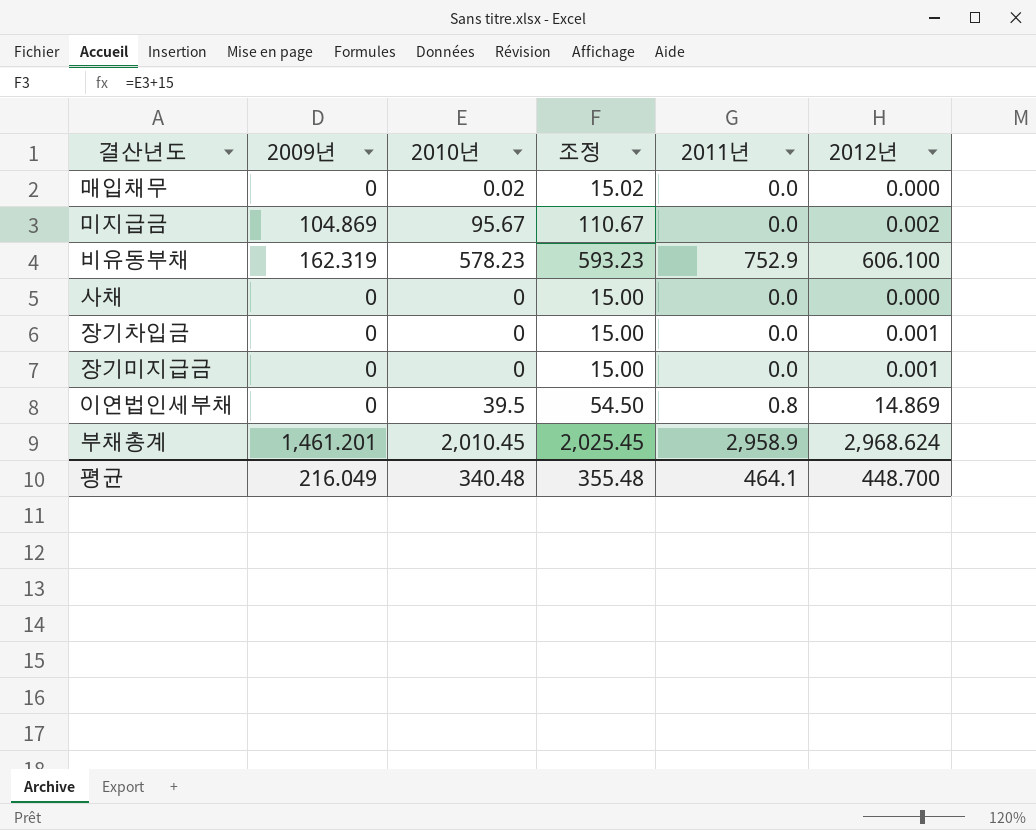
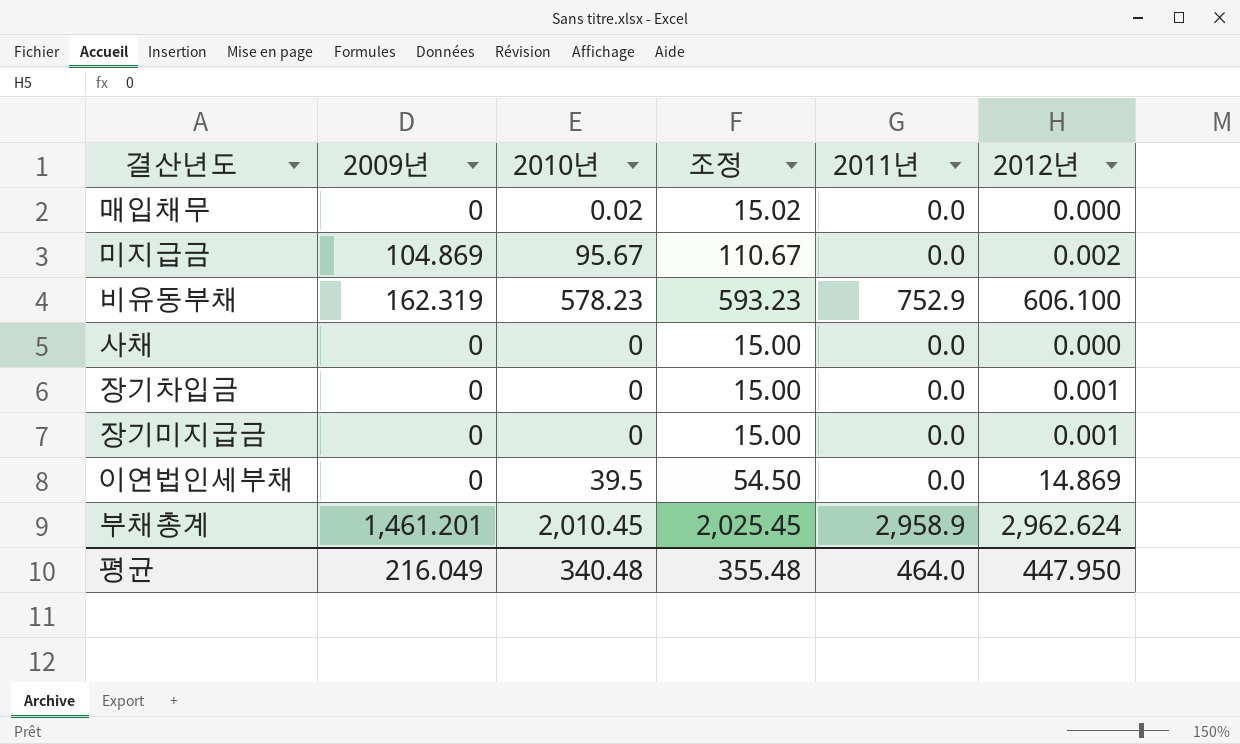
이연법인세부채 | 2011년: 0.8 -> 0.0
부채총계 | 2012년: 2,968.624 -> 2,962.624
평균 | 2011년: 464.1 -> 464.0
평균 | 2012년: 448.700 -> 447.950

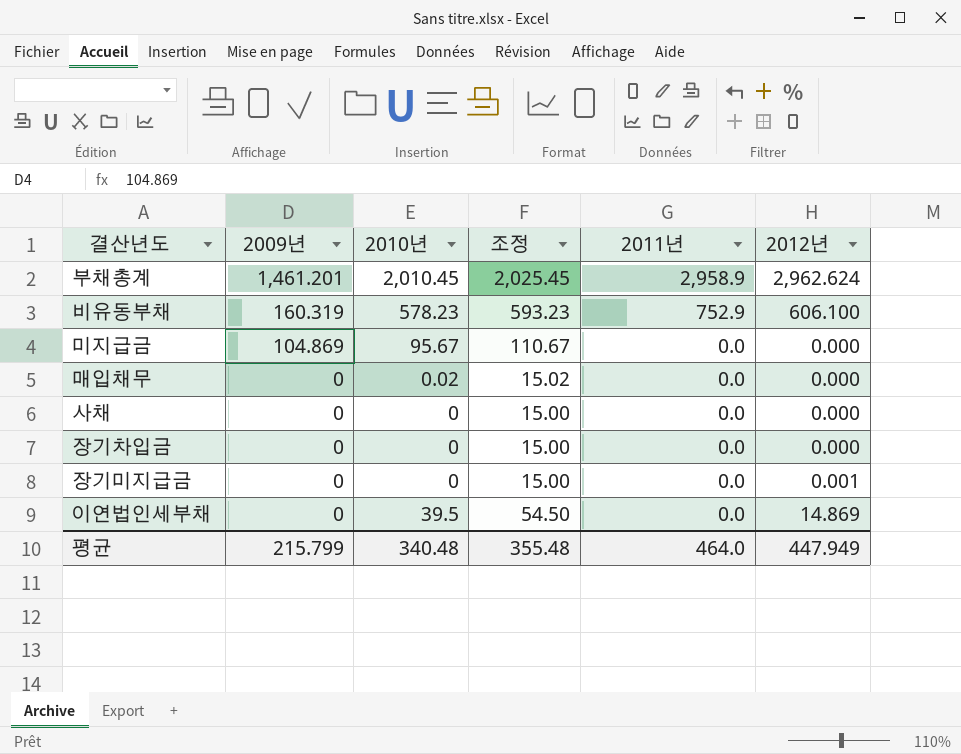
row order: none -> 2009년 descending
비유동부채 | 2009년: 162.319 -> 160.319
미지급금 | 2012년: 0.002 -> 0.000
장기차입금 | 2012년: 0.001 -> 0.000
평균 | 2009년: 216.049 -> 215.799
평균 | 2012년: 447.950 -> 447.949

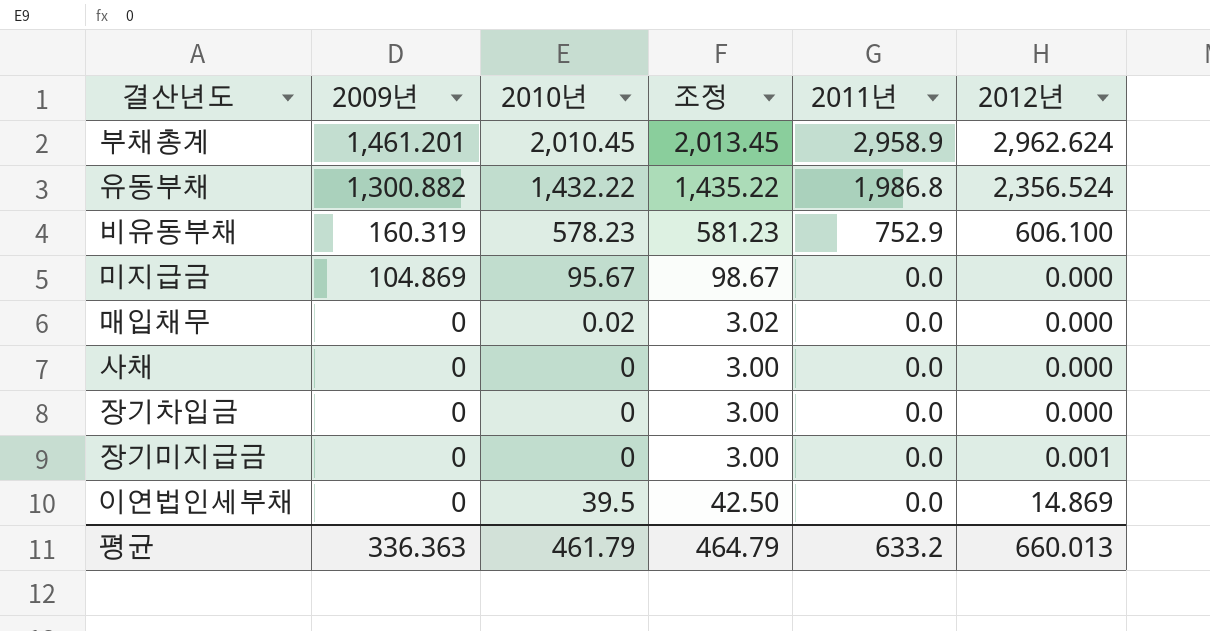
column 조정 | formula: [2010년] + 15 -> [2010년] + 3
row 유동부채: none -> 1,300.882 | 1,432.22 | 1,435.22 | 1,986.8 | 2,356.524
평균 | 2009년: 215.799 -> 336.363
평균 | 2010년: 340.48 -> 461.79
평균 | 조정: 355.48 -> 464.79
평균 | 2011년: 464.0 -> 633.2
평균 | 2012년: 447.949 -> 660.013

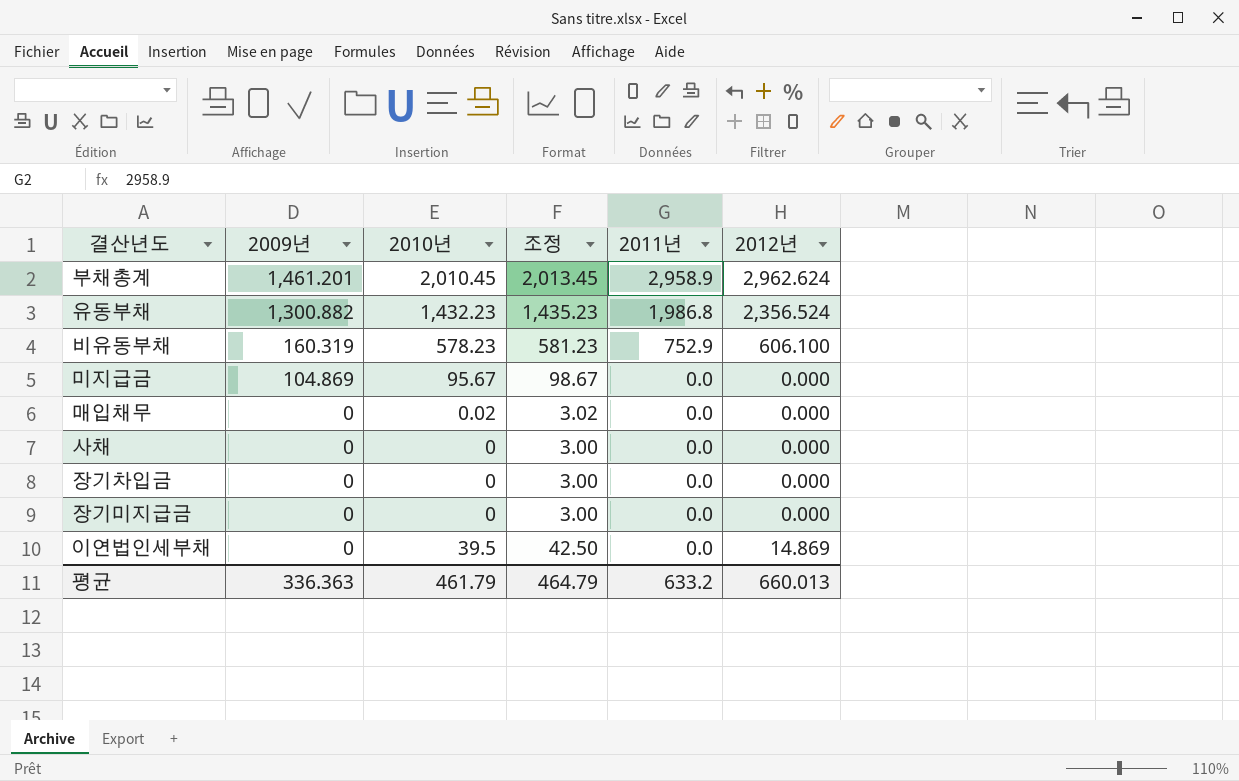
유동부채 | 2010년: 1,432.22 -> 1,432.23
유동부채 | 조정: 1,435.22 -> 1,435.23
장기미지급금 | 2012년: 0.001 -> 0.000

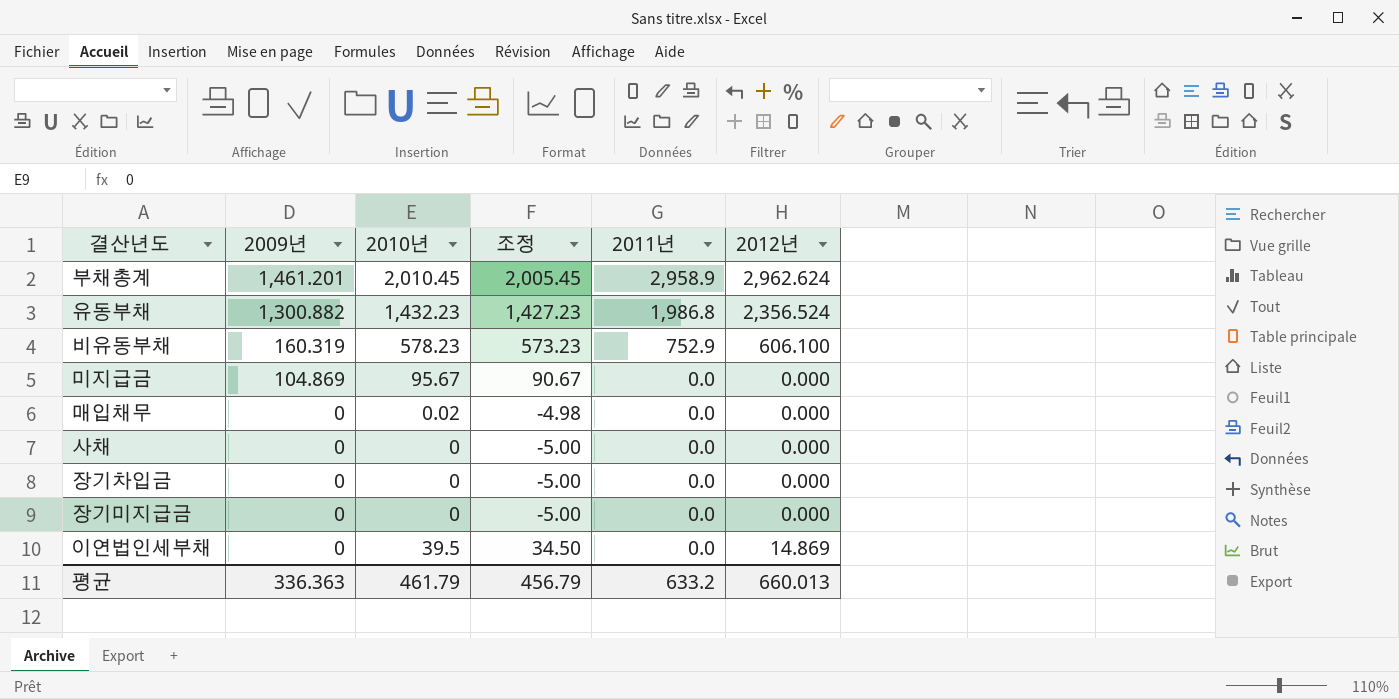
column 조정 | formula: [2010년] + 3 -> [2010년] - 5
평균 | 조정: 464.79 -> 456.79

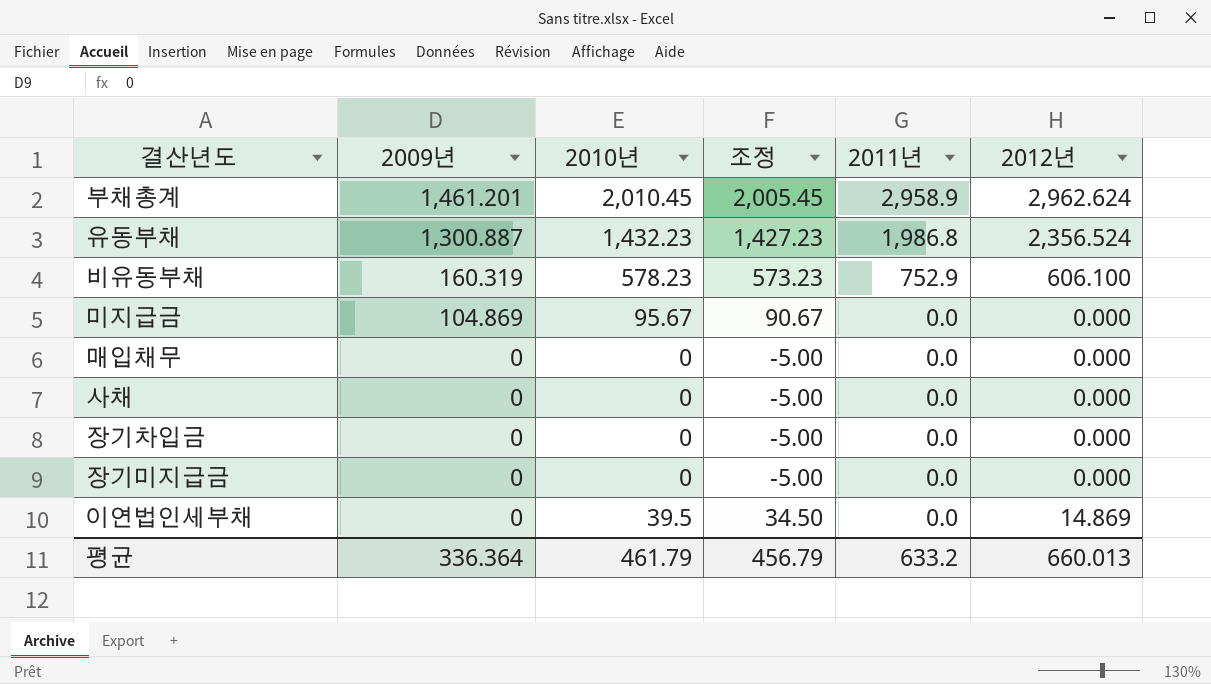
유동부채 | 2009년: 1,300.882 -> 1,300.887
매입채무 | 2010년: 0.02 -> 0
매입채무 | 조정: -4.98 -> -5.00
평균 | 2009년: 336.363 -> 336.364

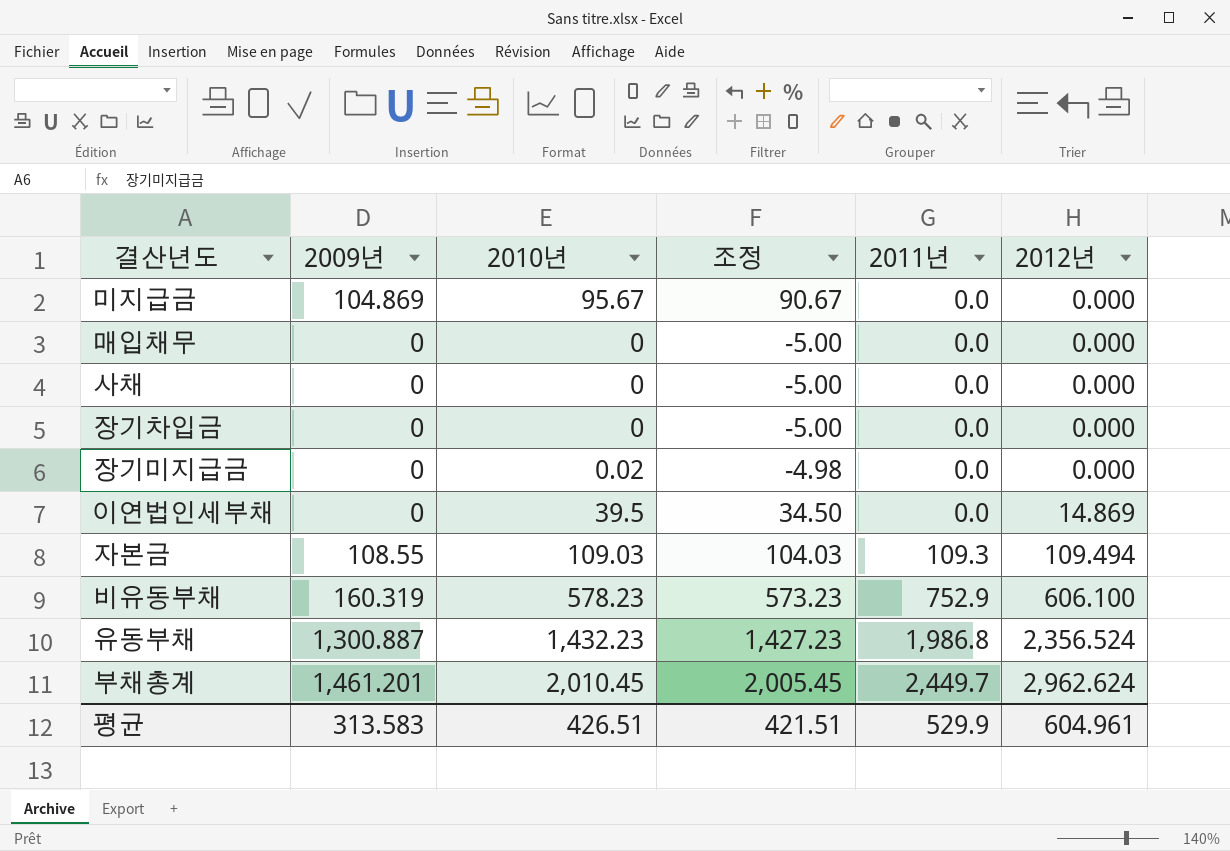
row order: 2009년 descending -> 2011년 ascending
장기미지급금 | 2010년: 0 -> 0.02
장기미지급금 | 조정: -5.00 -> -4.98
row 자본금: none -> 108.55 | 109.03 | 104.03 | 109.3 | 109.494
부채총계 | 2011년: 2,958.9 -> 2,449.7
평균 | 2009년: 336.364 -> 313.583
평균 | 2010년: 461.79 -> 426.51
평균 | 조정: 456.79 -> 421.51
평균 | 2011년: 633.2 -> 529.9
평균 | 2012년: 660.013 -> 604.961

